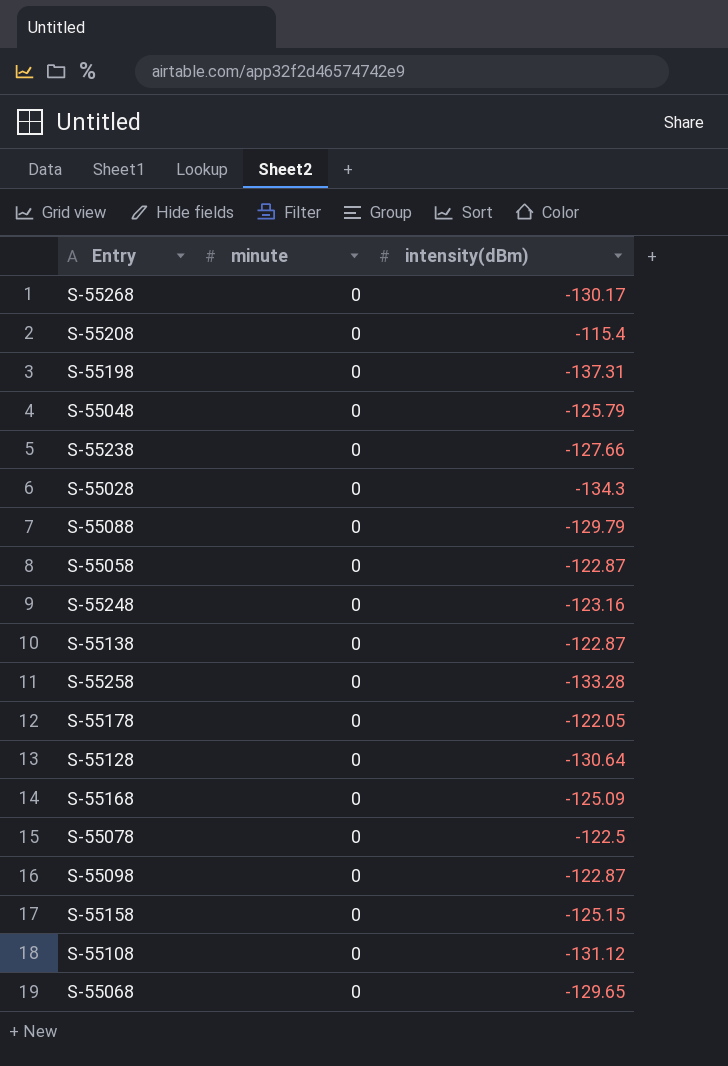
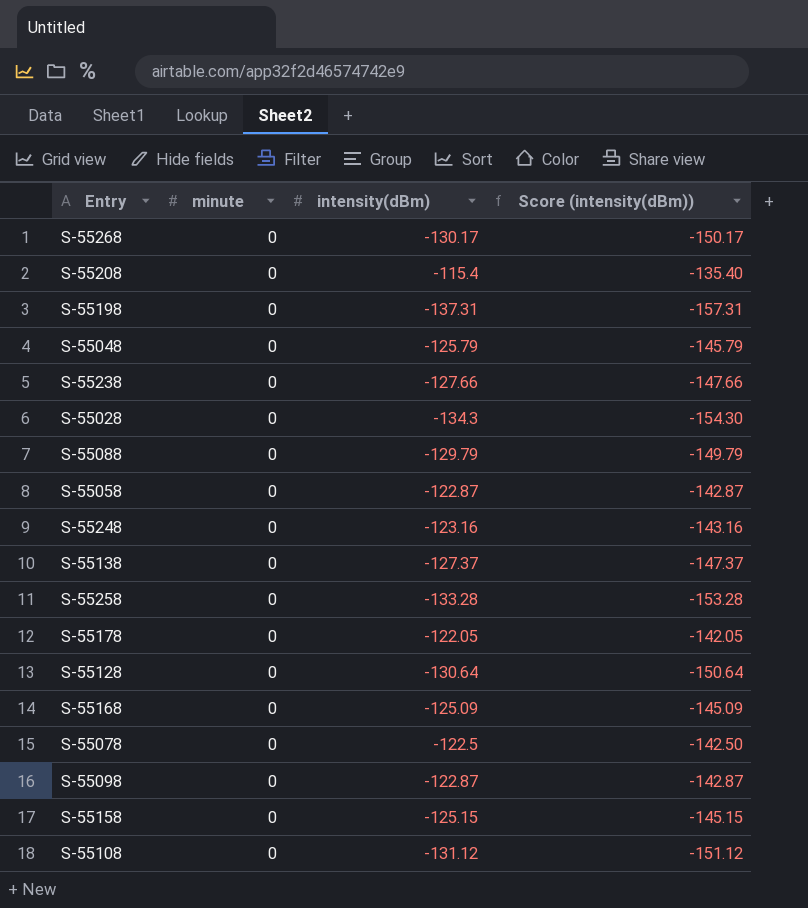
column Score (intensity(dBm)) | formula: none -> [intensity(dBm)] - 20
row S-55068: 0 | -129.65 -> none
S-55138 | intensity(dBm): -122.87 -> -127.37

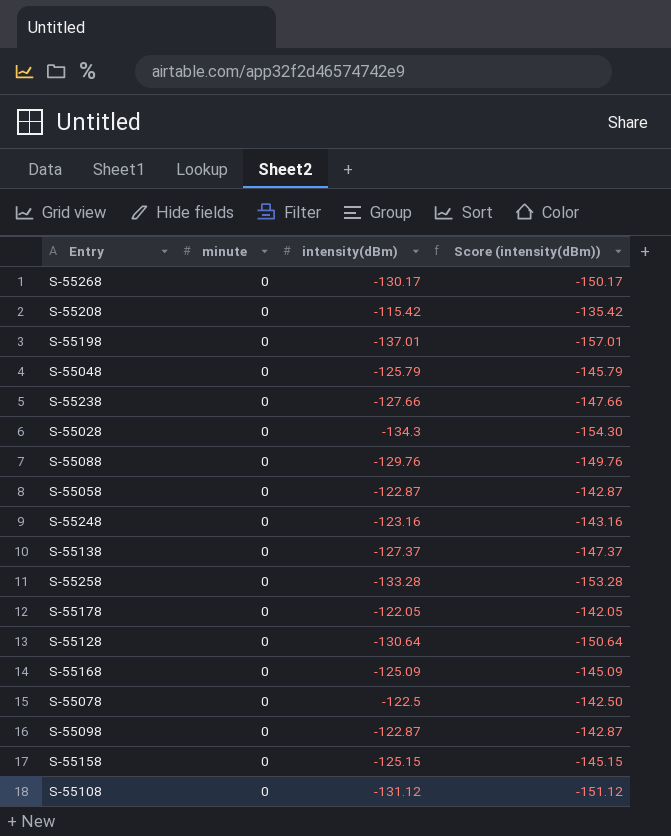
S-55208 | intensity(dBm): -115.4 -> -115.42
S-55208 | Score (intensity(dBm)): -135.40 -> -135.42
S-55198 | intensity(dBm): -137.31 -> -137.01
S-55198 | Score (intensity(dBm)): -157.31 -> -157.01
S-55088 | intensity(dBm): -129.79 -> -129.76
S-55088 | Score (intensity(dBm)): -149.79 -> -149.76

